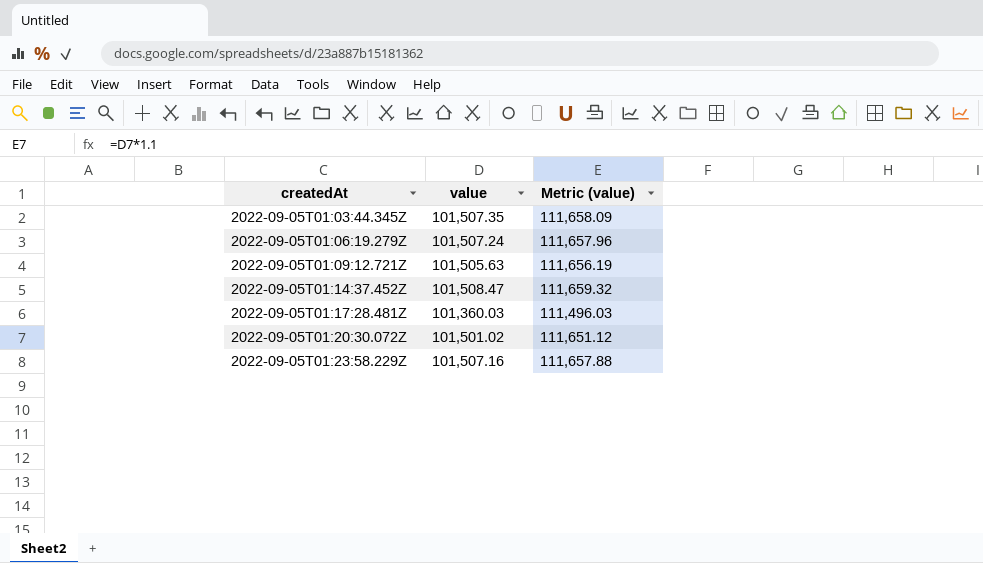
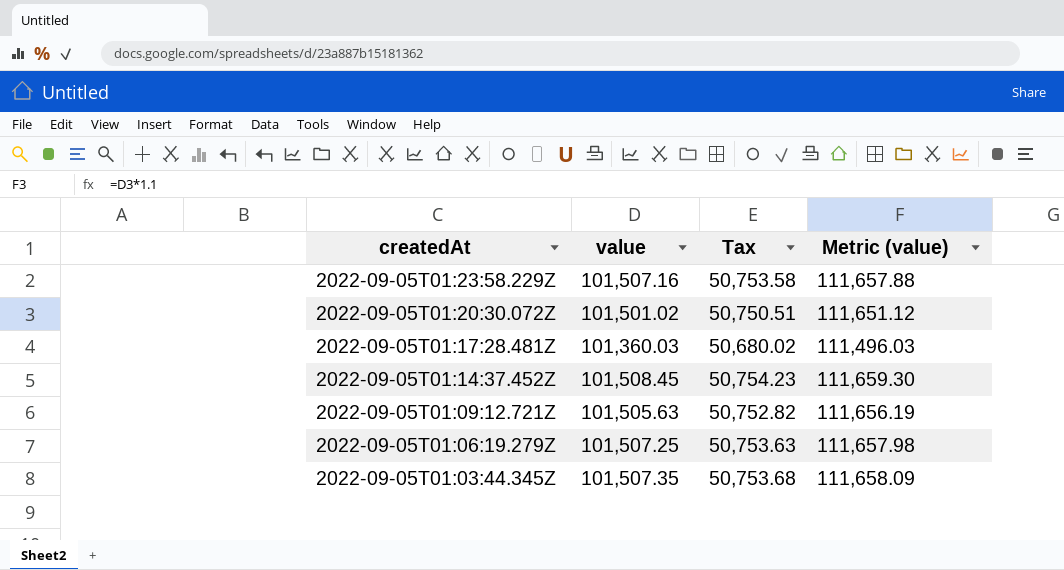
row order: createdAt ascending -> createdAt descending
column Tax | formula: none -> [value] * 0.5
2022-09-05T01:14:37.452Z | value: 101,508.47 -> 101,508.45
2022-09-05T01:14:37.452Z | Metric (value): 111,659.32 -> 111,659.30
2022-09-05T01:06:19.279Z | value: 101,507.24 -> 101,507.25
2022-09-05T01:06:19.279Z | Metric (value): 111,657.96 -> 111,657.98

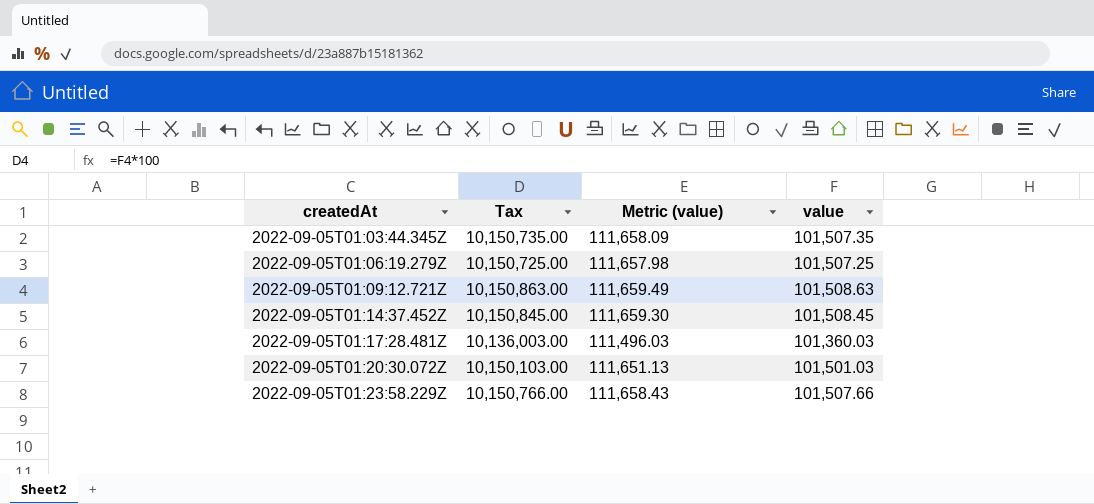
row order: createdAt descending -> createdAt ascending
column Tax | formula: [value] * 0.5 -> [value] * 100
column value | position: 2 -> 4
2022-09-05T01:09:12.721Z | Metric (value): 111,656.19 -> 111,659.49
2022-09-05T01:09:12.721Z | value: 101,505.63 -> 101,508.63
2022-09-05T01:20:30.072Z | Metric (value): 111,651.12 -> 111,651.13
2022-09-05T01:20:30.072Z | value: 101,501.02 -> 101,501.03
2022-09-05T01:23:58.229Z | Metric (value): 111,657.88 -> 111,658.43
2022-09-05T01:23:58.229Z | value: 101,507.16 -> 101,507.66

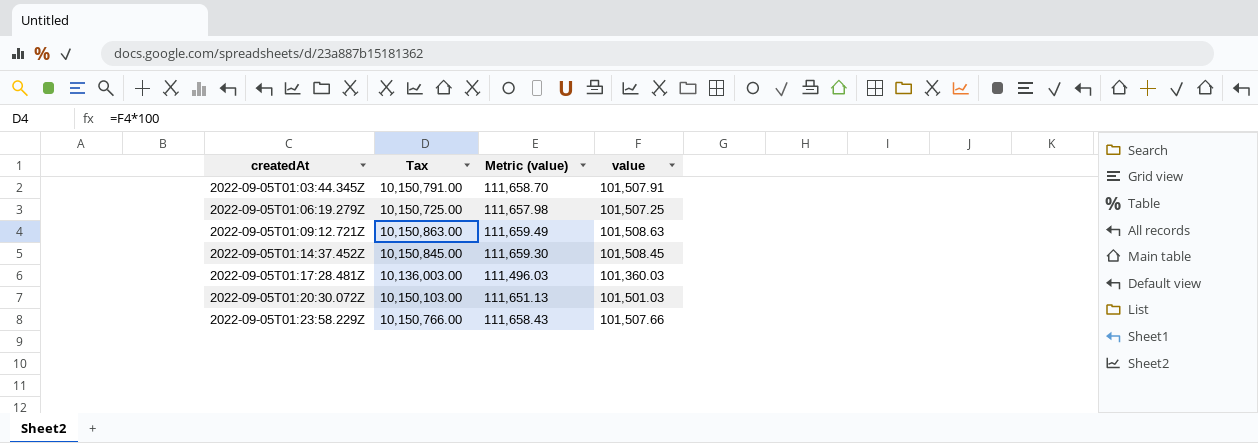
2022-09-05T01:03:44.345Z | Tax: 10,150,735.00 -> 10,150,791.00
2022-09-05T01:03:44.345Z | Metric (value): 111,658.09 -> 111,658.70
2022-09-05T01:03:44.345Z | value: 101,507.35 -> 101,507.91

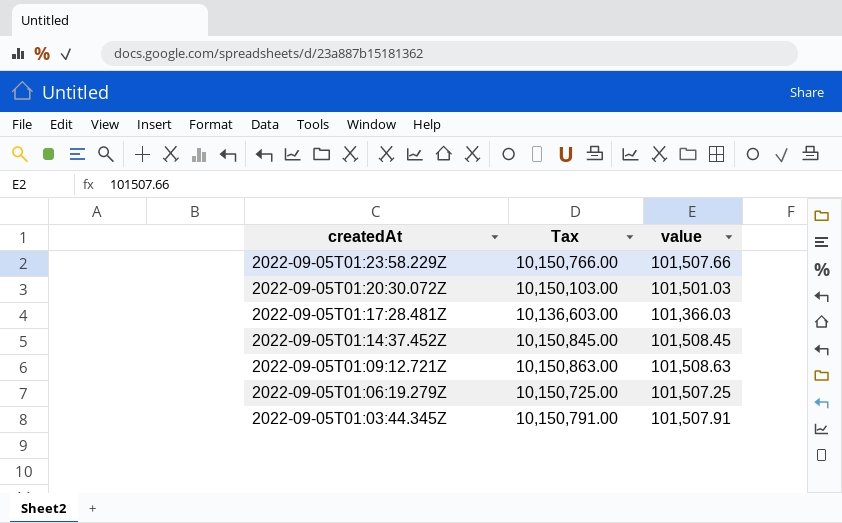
row order: createdAt ascending -> createdAt descending
column Metric (value) | formula: [value] * 1.1 -> none
2022-09-05T01:17:28.481Z | Tax: 10,136,003.00 -> 10,136,603.00
2022-09-05T01:17:28.481Z | value: 101,360.03 -> 101,366.03

